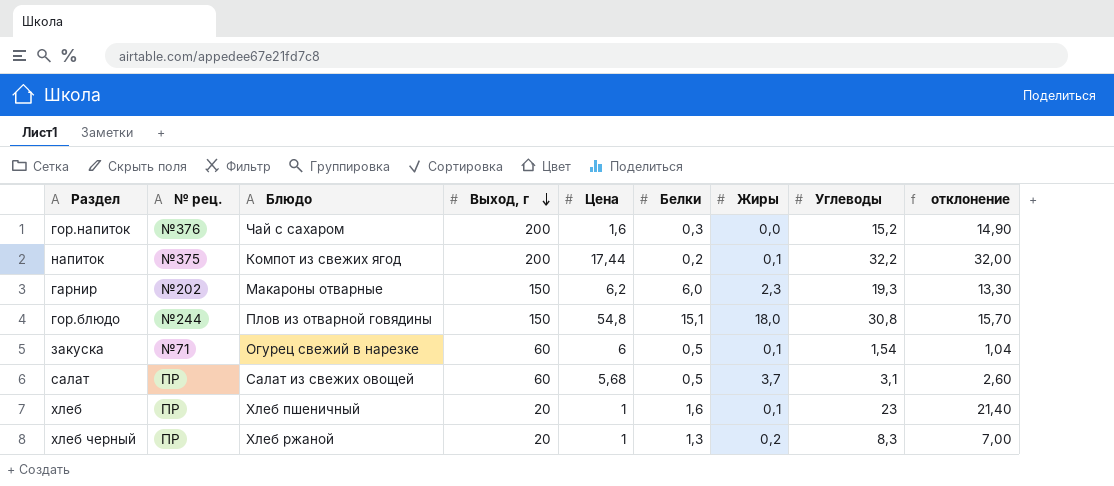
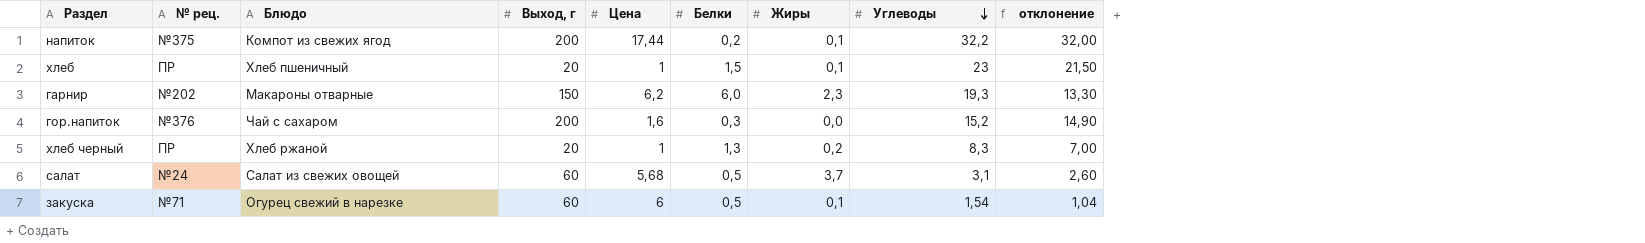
row order: Выход, г descending -> Углеводы descending
row гор.блюдо: №244 | Плов из отварной говядины | 150 | 54,8 | 15,1 | 18,0 | 30,8 | 15,70 -> none
хлеб | Белки: 1,6 -> 1,5
хлеб | отклонение: 21,40 -> 21,50
салат | № рец.: ПР -> №24

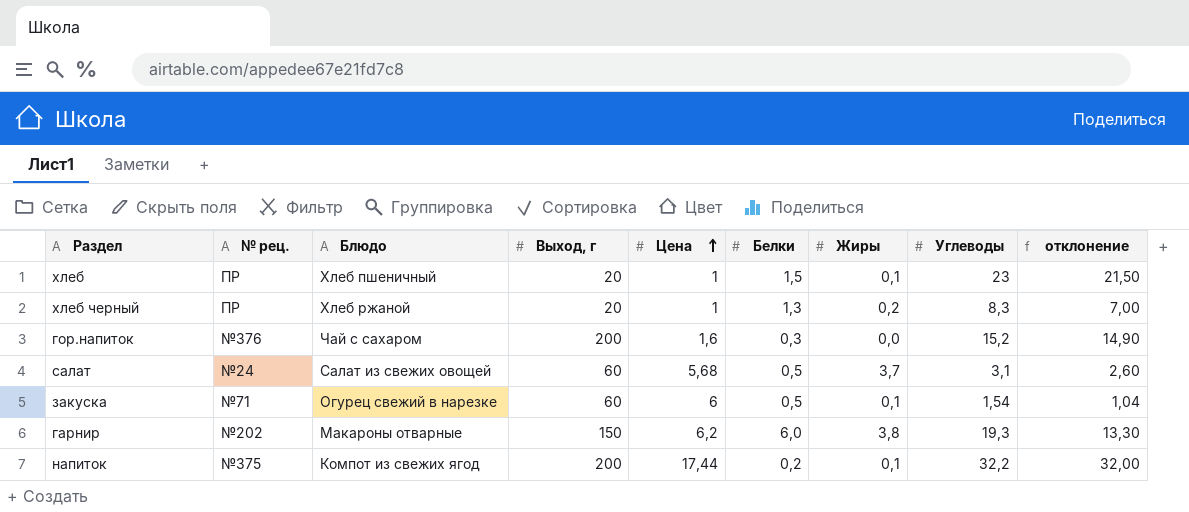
row order: Углеводы descending -> Цена ascending
гарнир | Жиры: 2,3 -> 3,8

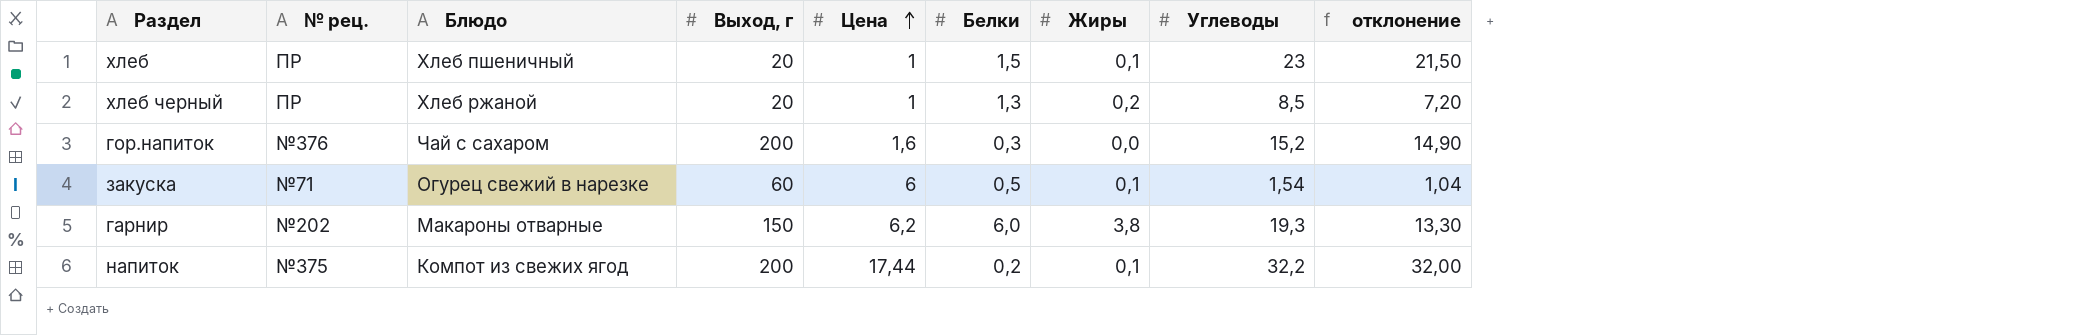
row салат: №24 | Салат из свежих овощей | 60 | 5,68 | 0,5 | 3,7 | 3,1 | 2,60 -> none
хлеб черный | Углеводы: 8,3 -> 8,5
хлеб черный | отклонение: 7,00 -> 7,20

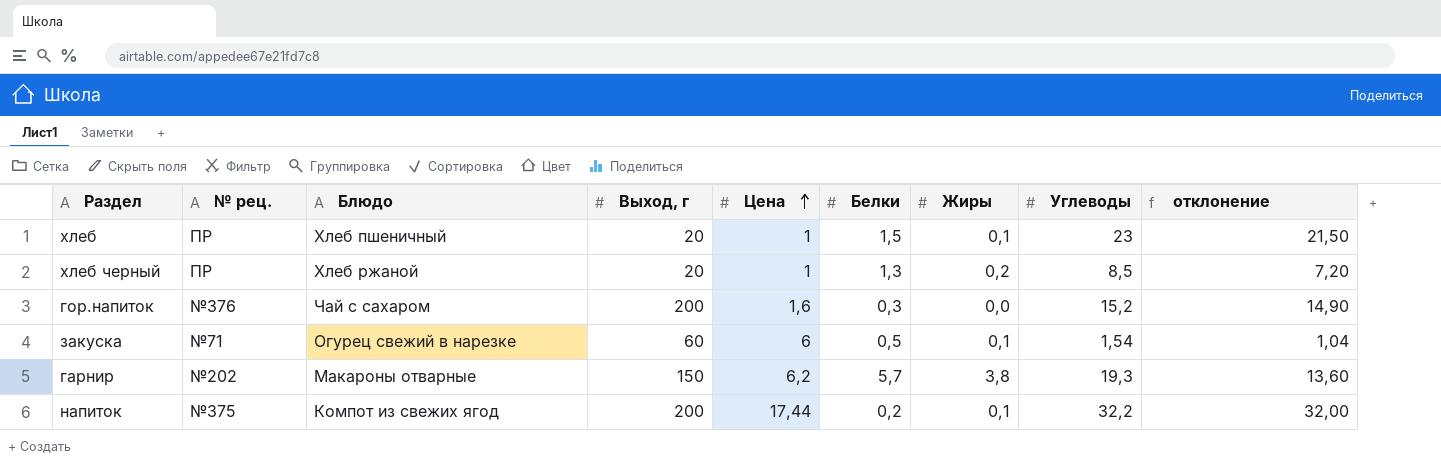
гарнир | Белки: 6,0 -> 5,7
гарнир | отклонение: 13,30 -> 13,60

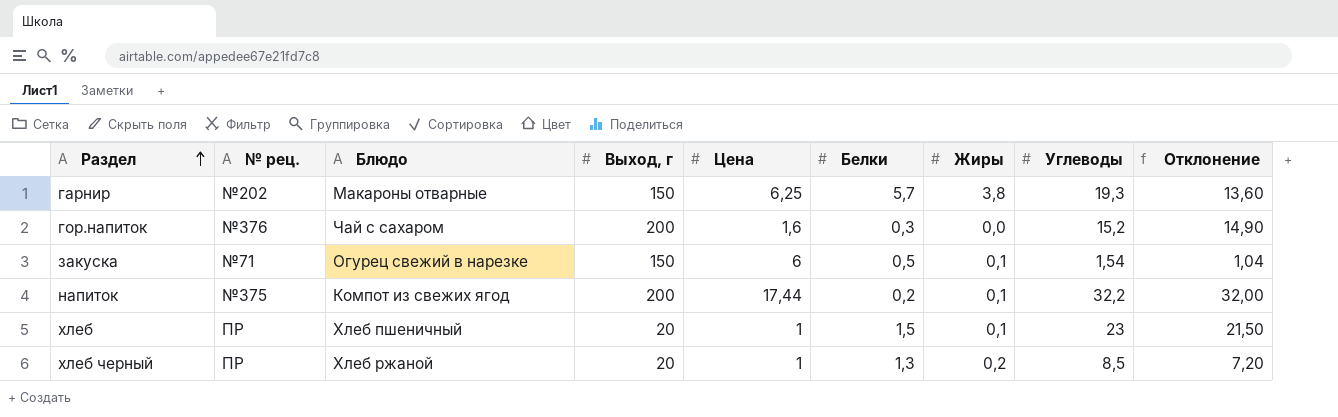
row order: Цена ascending -> Раздел ascending
column name: отклонение -> Отклонение
гарнир | Цена: 6,2 -> 6,25
закуска | Выход, г: 60 -> 150

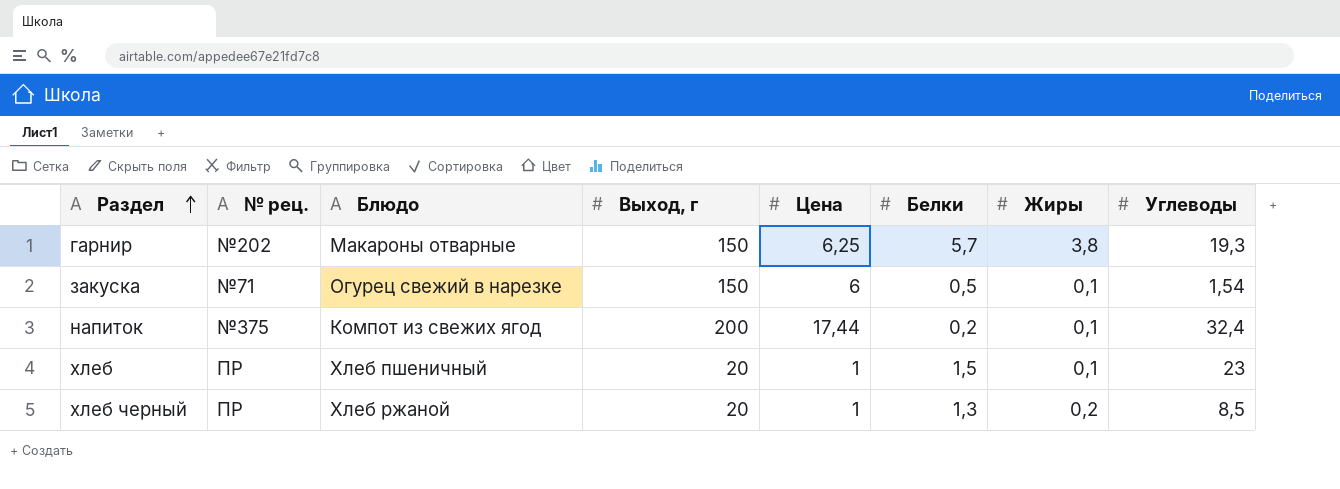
column Отклонение | formula: [Углеводы] - [Белки] -> none
row гор.напиток: №376 | Чай с сахаром | 200 | 1,6 | 0,3 | 0,0 | 15,2 | 14,90 -> none
напиток | Углеводы: 32,2 -> 32,4

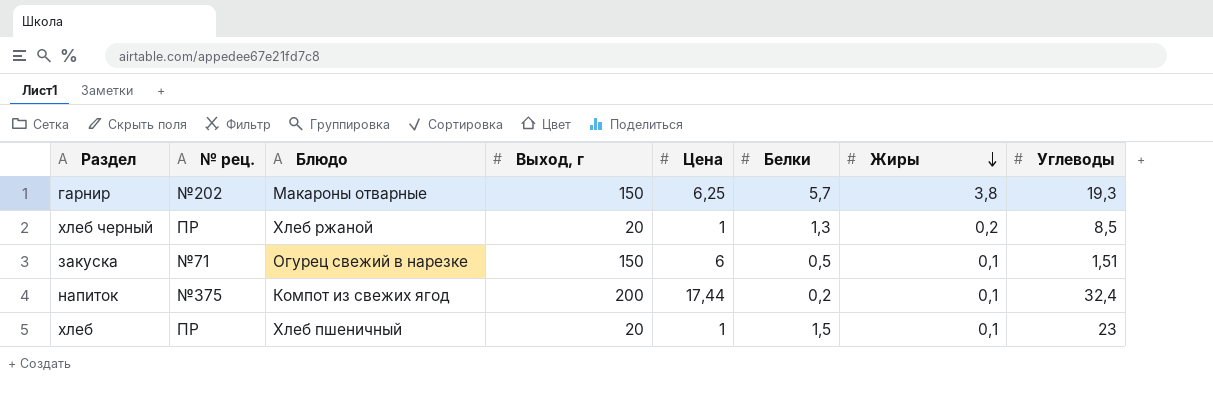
row order: Раздел ascending -> Жиры descending
закуска | Углеводы: 1,54 -> 1,51

